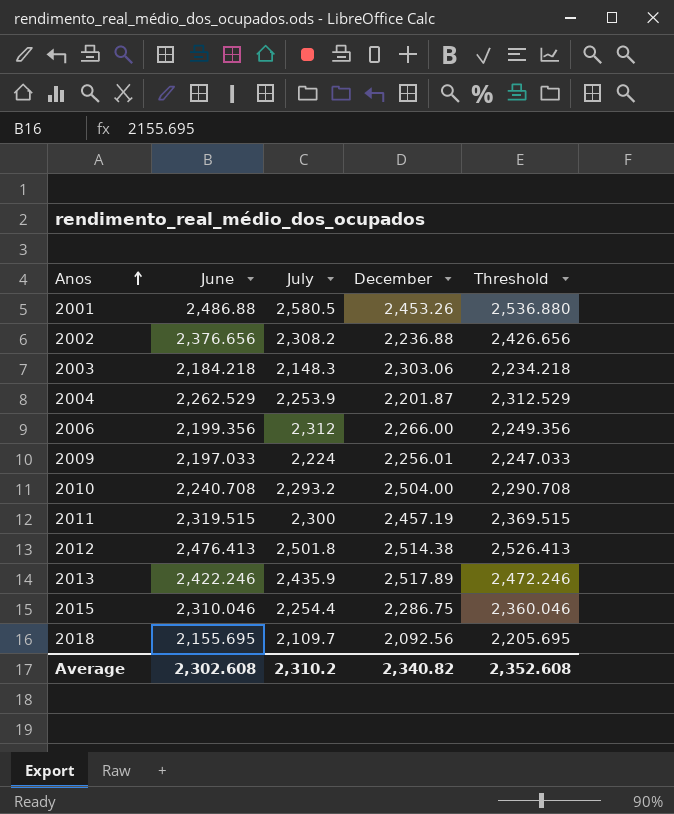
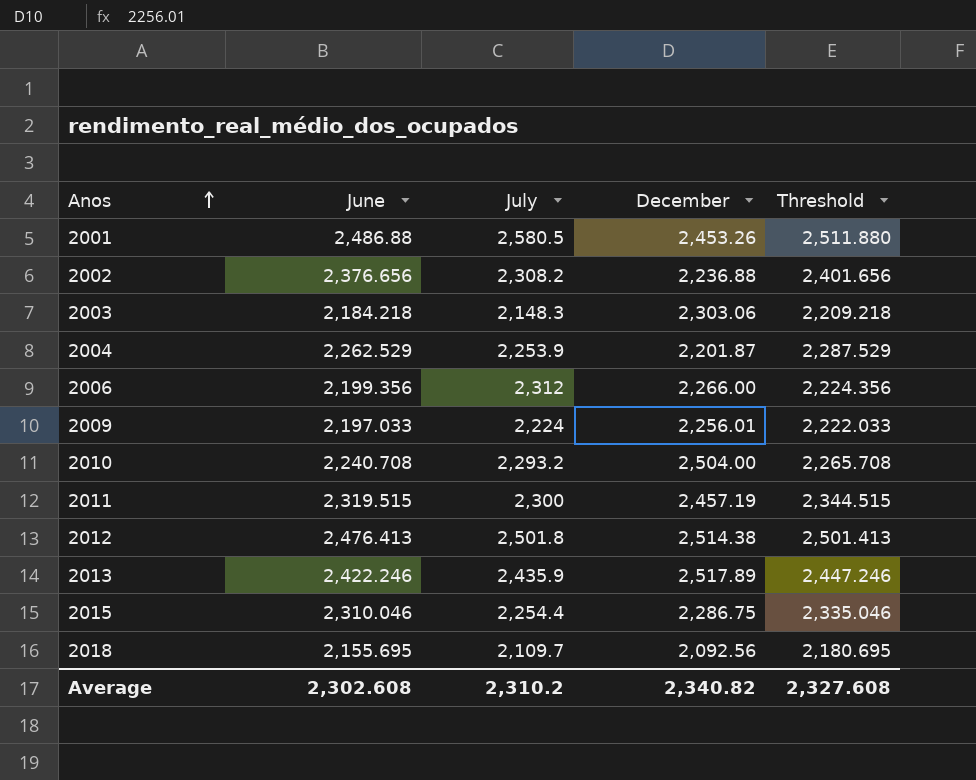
column Threshold | formula: [June] + 50 -> [June] + 25
Average | Threshold: 2,352.608 -> 2,327.608

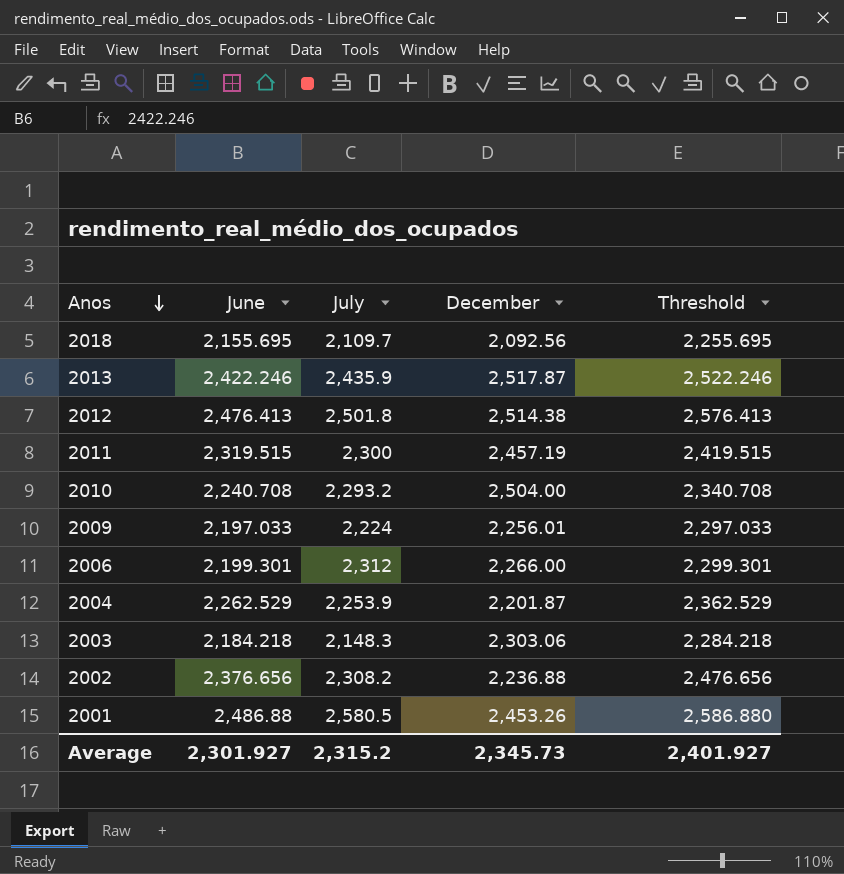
row order: Anos ascending -> Anos descending
column Threshold | formula: [June] + 25 -> [June] + 100
row 2015: 2,310.046 | 2,254.4 | 2,286.75 | 2,335.046 -> none
2013 | December: 2,517.89 -> 2,517.87
2006 | June: 2,199.356 -> 2,199.301
Average | June: 2,302.608 -> 2,301.927
Average | July: 2,310.2 -> 2,315.2
Average | December: 2,340.82 -> 2,345.73
Average | Threshold: 2,327.608 -> 2,401.927

